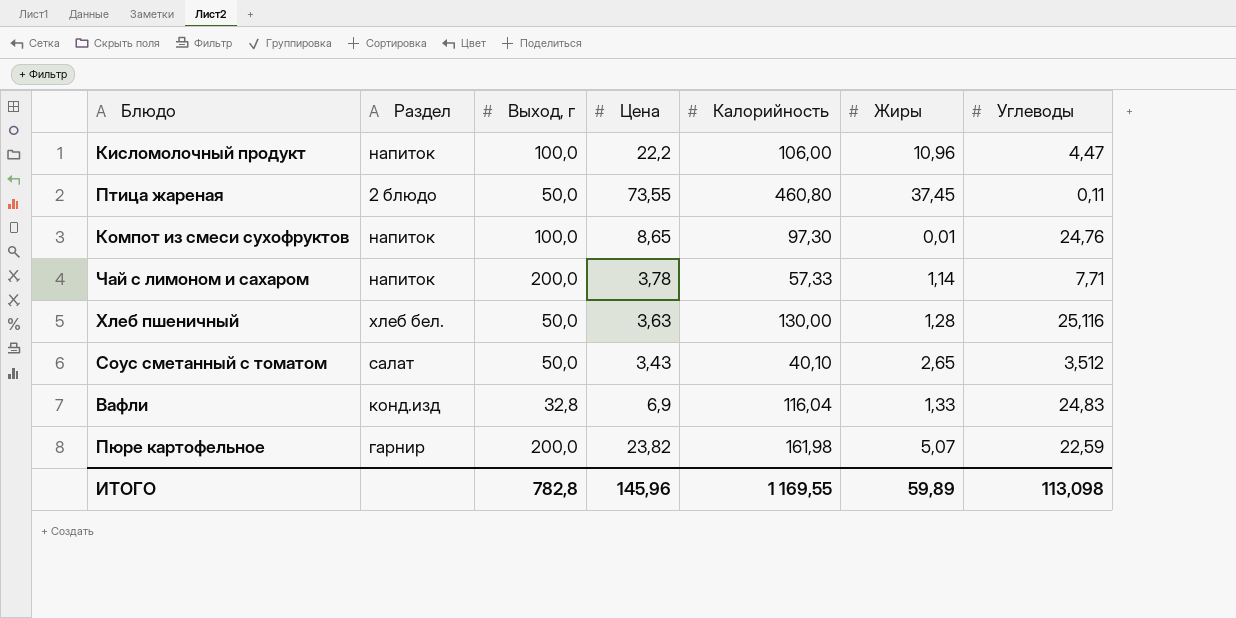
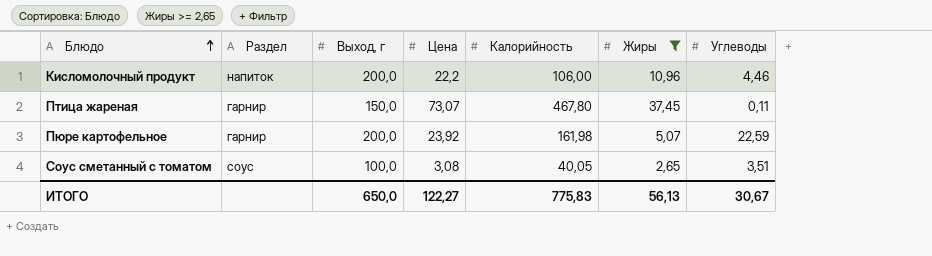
filter: none -> Жиры >= 2,65
row order: none -> Блюдо ascending
Кисломолочный продукт | Выход, г: 100,0 -> 200,0
Кисломолочный продукт | Углеводы: 4,47 -> 4,46
Птица жареная | Раздел: 2 блюдо -> гарнир
Птица жареная | Выход, г: 50,0 -> 150,0
Птица жареная | Цена: 73,55 -> 73,07
Птица жареная | Калорийность: 460,80 -> 467,80
Пюре картофельное | Цена: 23,82 -> 23,92
Соус сметанный с томатом | Раздел: салат -> соус
Соус сметанный с томатом | Выход, г: 50,0 -> 100,0
Соус сметанный с томатом | Цена: 3,43 -> 3,08
Соус сметанный с томатом | Калорийность: 40,10 -> 40,05
Соус сметанный с томатом | Углеводы: 3,512 -> 3,51
ИТОГО | Выход, г: 782,8 -> 650,0
ИТОГО | Цена: 145,96 -> 122,27
ИТОГО | Калорийность: 1 169,55 -> 775,83
ИТОГО | Жиры: 59,89 -> 56,13
ИТОГО | Углеводы: 113,098 -> 30,67

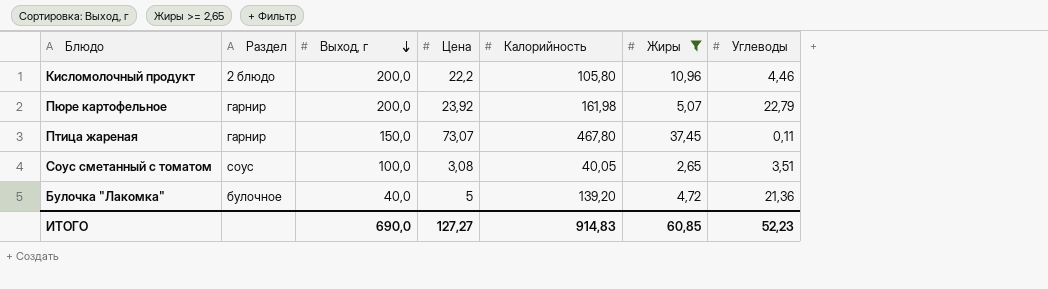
row order: Блюдо ascending -> Выход, г descending
Кисломолочный продукт | Раздел: напиток -> 2 блюдо
Кисломолочный продукт | Калорийность: 106,00 -> 105,80
Пюре картофельное | Углеводы: 22,59 -> 22,79
row Булочка "Лакомка": none -> булочное | 40,0 | 5 | 139,20 | 4,72 | 21,36
ИТОГО | Выход, г: 650,0 -> 690,0
ИТОГО | Цена: 122,27 -> 127,27
ИТОГО | Калорийность: 775,83 -> 914,83
ИТОГО | Жиры: 56,13 -> 60,85
ИТОГО | Углеводы: 30,67 -> 52,23

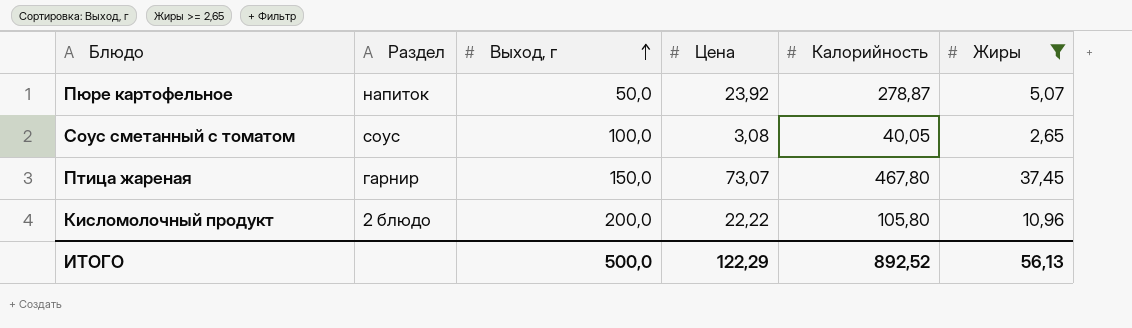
row order: Выход, г descending -> Выход, г ascending
column Углеводы | position: 7 -> none
row Булочка "Лакомка": булочное | 40,0 | 5 | 139,20 | 4,72 | 21,36 -> none
Пюре картофельное | Раздел: гарнир -> напиток
Пюре картофельное | Выход, г: 200,0 -> 50,0
Пюре картофельное | Калорийность: 161,98 -> 278,87
Кисломолочный продукт | Цена: 22,2 -> 22,22
ИТОГО | Выход, г: 690,0 -> 500,0
ИТОГО | Цена: 127,27 -> 122,29
ИТОГО | Калорийность: 914,83 -> 892,52
ИТОГО | Жиры: 60,85 -> 56,13

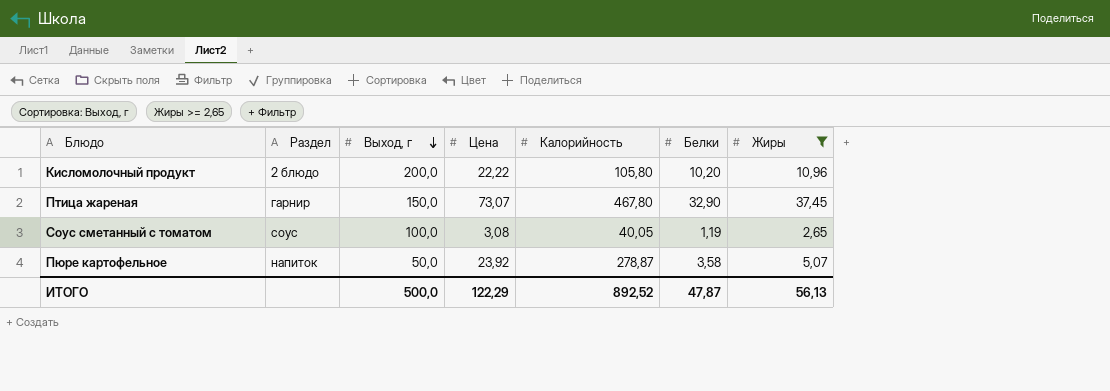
row order: Выход, г ascending -> Выход, г descending
column Белки | position: none -> 6

